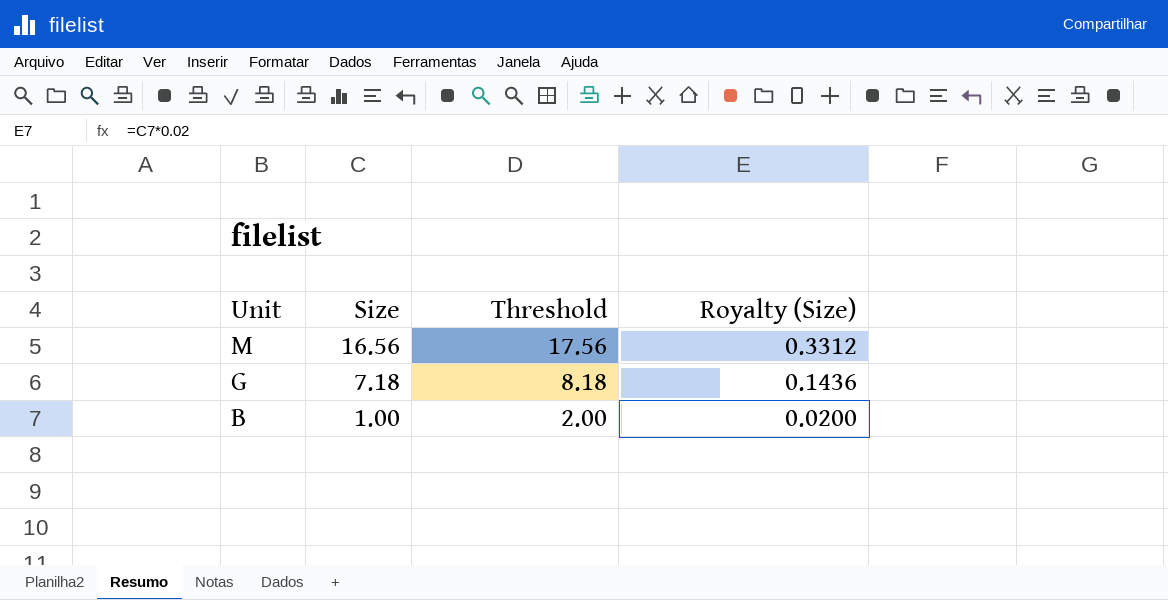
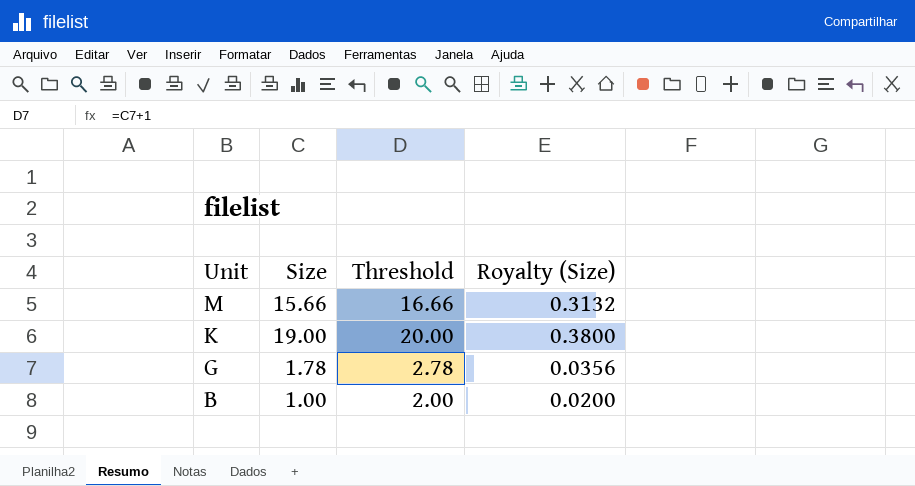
M | Size: 16.56 -> 15.66
M | Threshold: 17.56 -> 16.66
M | Royalty (Size): 0.3312 -> 0.3132
row K: none -> 19.00 | 20.00 | 0.3800
G | Size: 7.18 -> 1.78
G | Threshold: 8.18 -> 2.78
G | Royalty (Size): 0.1436 -> 0.0356

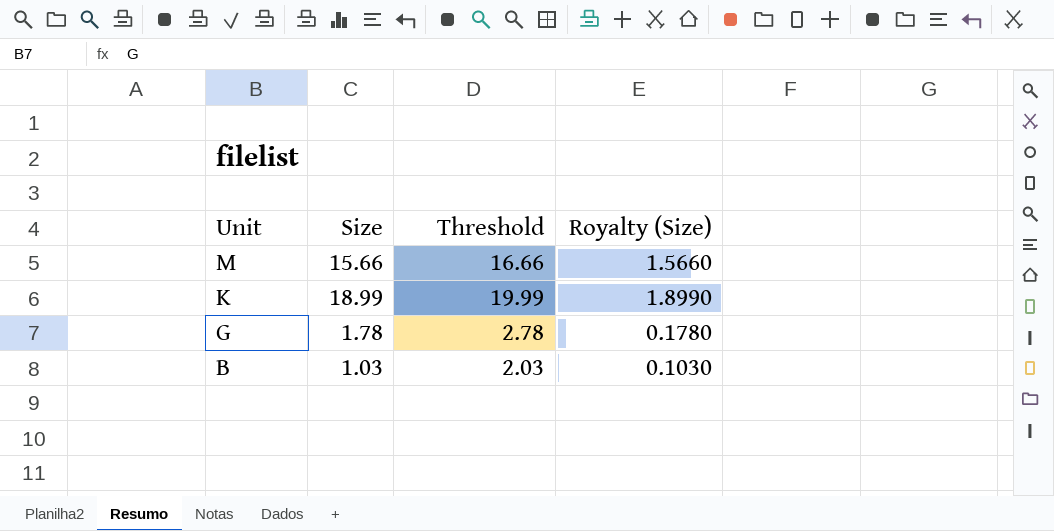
column Royalty (Size) | formula: [Size] * 0.02 -> [Size] * 0.1
K | Size: 19.00 -> 18.99
K | Threshold: 20.00 -> 19.99
B | Size: 1.00 -> 1.03
B | Threshold: 2.00 -> 2.03

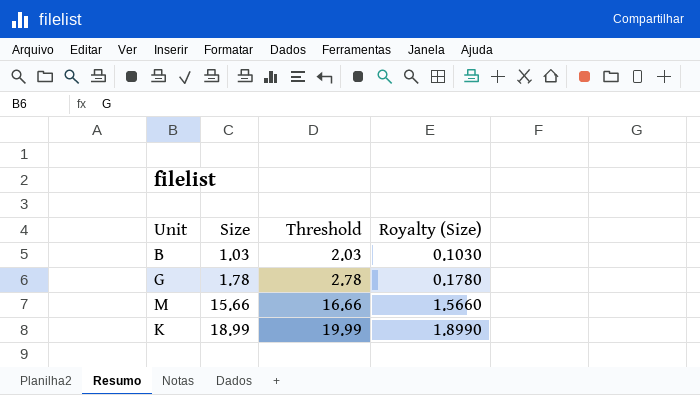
row order: Unit descending -> Size ascending

